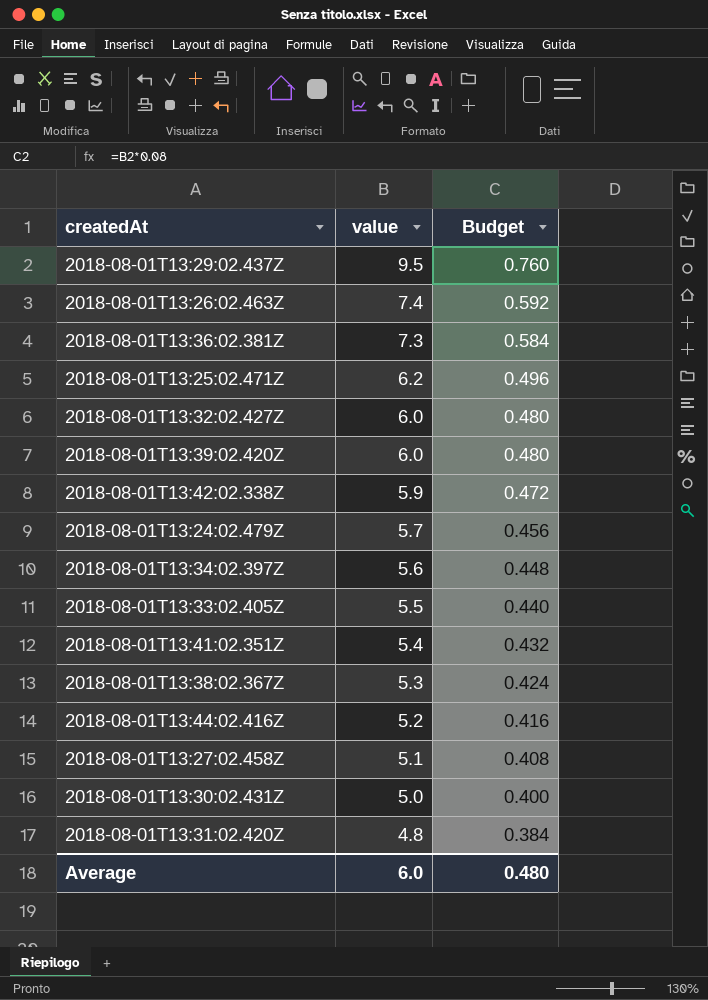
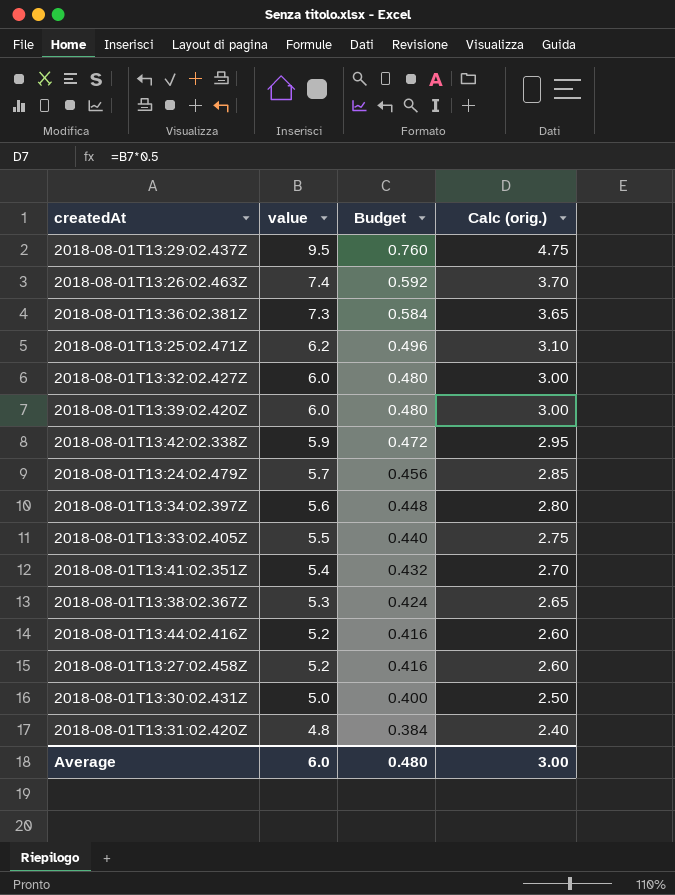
column Calc (orig.) | formula: none -> [value] * 0.5
2018-08-01T13:27:02.458Z | value: 5.1 -> 5.2
2018-08-01T13:27:02.458Z | Budget: 0.408 -> 0.416

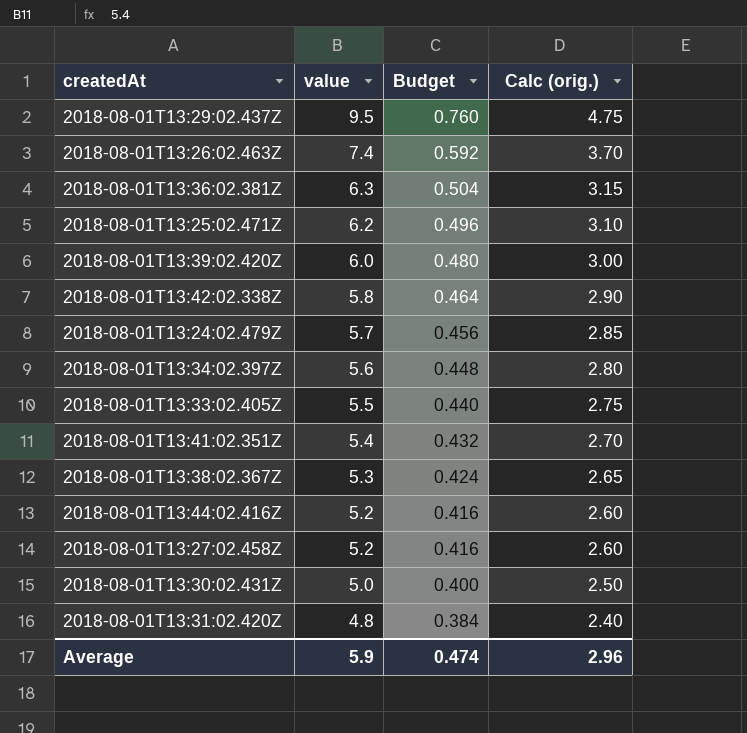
row 2018-08-01T13:32:02.427Z: 6.0 | 0.480 | 3.00 -> none
2018-08-01T13:36:02.381Z | value: 7.3 -> 6.3
2018-08-01T13:36:02.381Z | Budget: 0.584 -> 0.504
2018-08-01T13:36:02.381Z | Calc (orig.): 3.65 -> 3.15
2018-08-01T13:42:02.338Z | value: 5.9 -> 5.8
2018-08-01T13:42:02.338Z | Budget: 0.472 -> 0.464
2018-08-01T13:42:02.338Z | Calc (orig.): 2.95 -> 2.90
Average | value: 6.0 -> 5.9
Average | Budget: 0.480 -> 0.474
Average | Calc (orig.): 3.00 -> 2.96

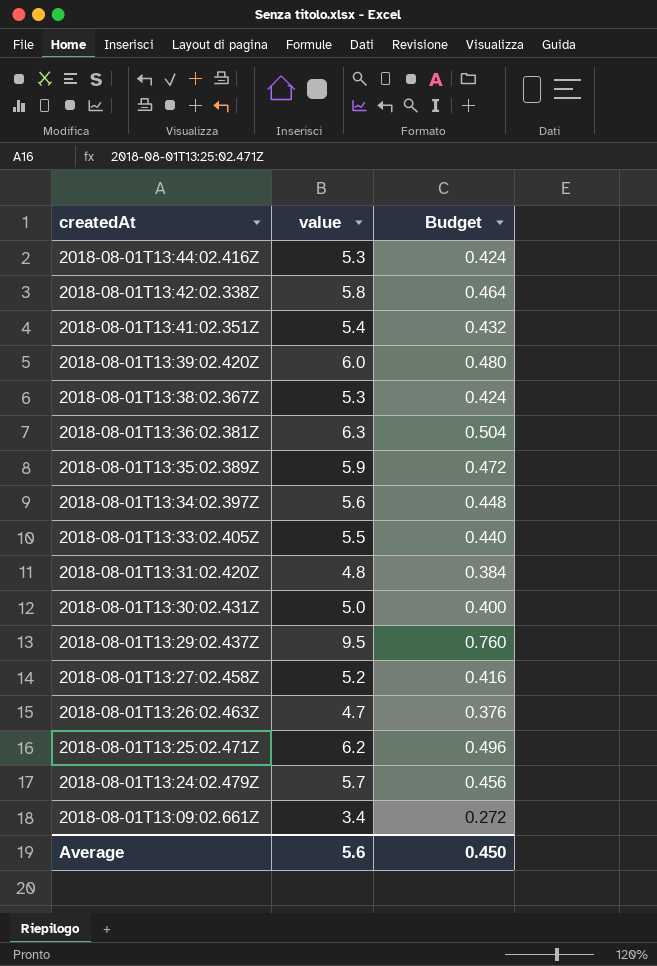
row order: value descending -> createdAt descending
column Calc (orig.) | formula: [value] * 0.5 -> none
2018-08-01T13:44:02.416Z | value: 5.2 -> 5.3
2018-08-01T13:44:02.416Z | Budget: 0.416 -> 0.424
row 2018-08-01T13:35:02.389Z: none -> 5.9 | 0.472
2018-08-01T13:26:02.463Z | value: 7.4 -> 4.7
2018-08-01T13:26:02.463Z | Budget: 0.592 -> 0.376
row 2018-08-01T13:09:02.661Z: none -> 3.4 | 0.272
Average | value: 5.9 -> 5.6
Average | Budget: 0.474 -> 0.450

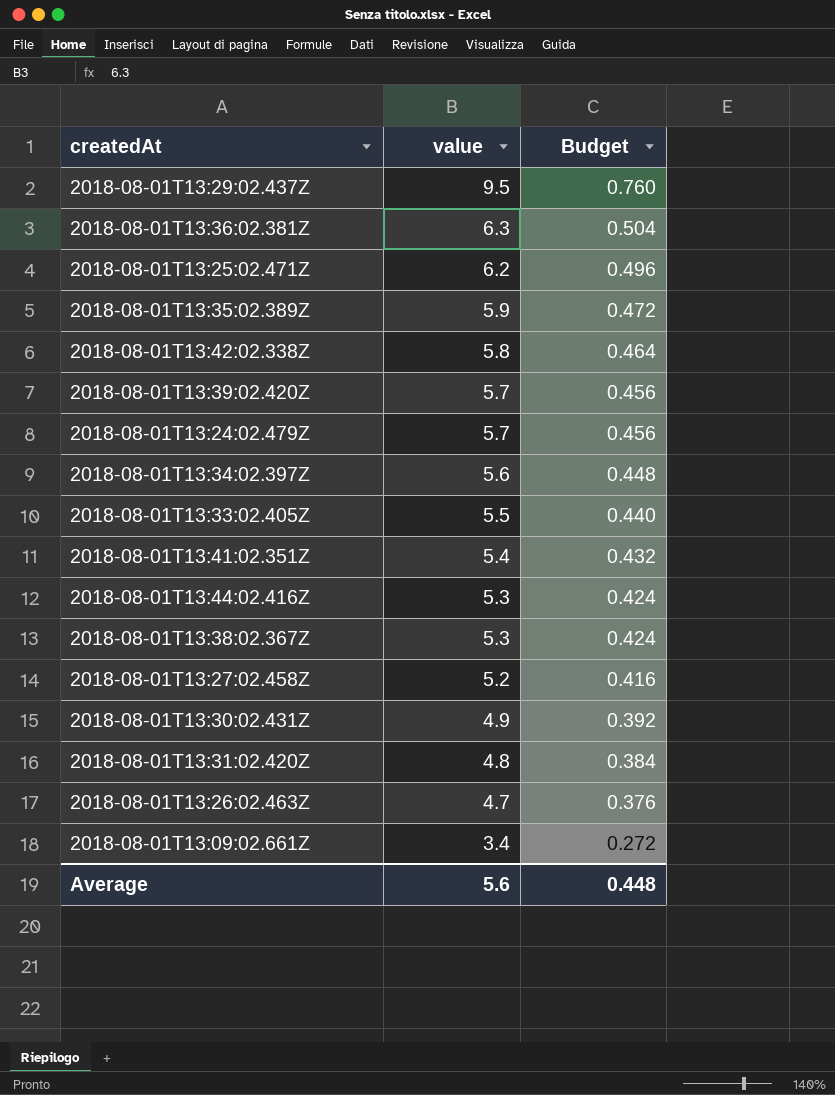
row order: createdAt descending -> value descending
2018-08-01T13:39:02.420Z | value: 6.0 -> 5.7
2018-08-01T13:39:02.420Z | Budget: 0.480 -> 0.456
2018-08-01T13:30:02.431Z | value: 5.0 -> 4.9
2018-08-01T13:30:02.431Z | Budget: 0.400 -> 0.392
Average | Budget: 0.450 -> 0.448

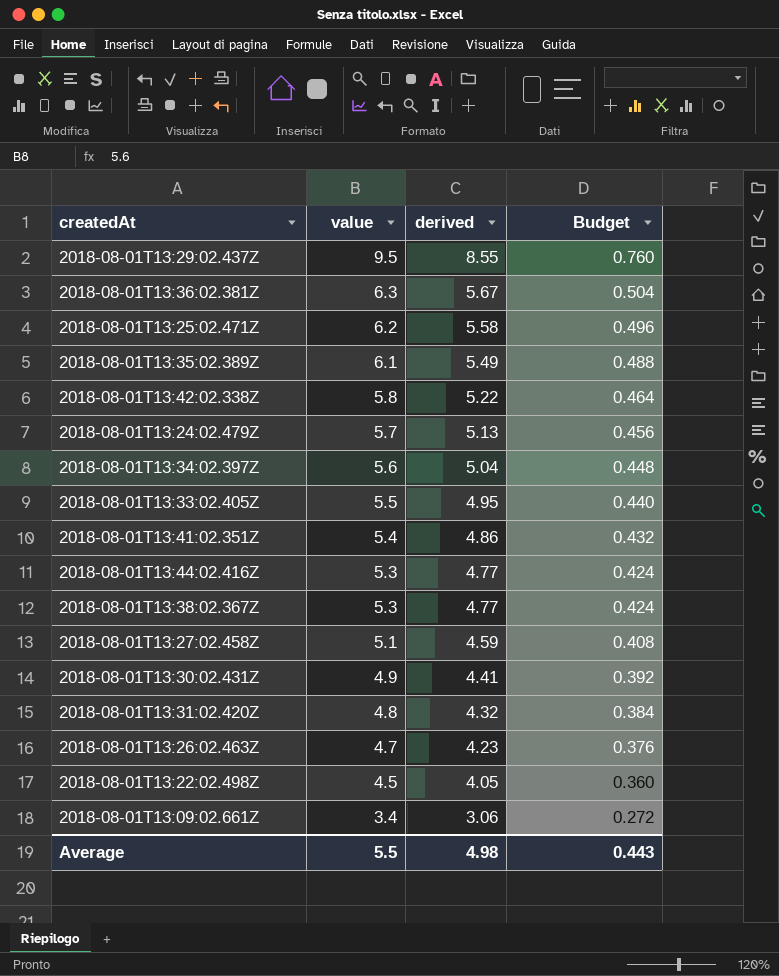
column derived | formula: none -> [value] * 0.9
row 2018-08-01T13:39:02.420Z: 5.7 | 0.456 -> none
2018-08-01T13:35:02.389Z | value: 5.9 -> 6.1
2018-08-01T13:35:02.389Z | Budget: 0.472 -> 0.488
2018-08-01T13:27:02.458Z | value: 5.2 -> 5.1
2018-08-01T13:27:02.458Z | Budget: 0.416 -> 0.408
row 2018-08-01T13:22:02.498Z: none -> 4.5 | 4.05 | 0.360
Average | value: 5.6 -> 5.5
Average | Budget: 0.448 -> 0.443

